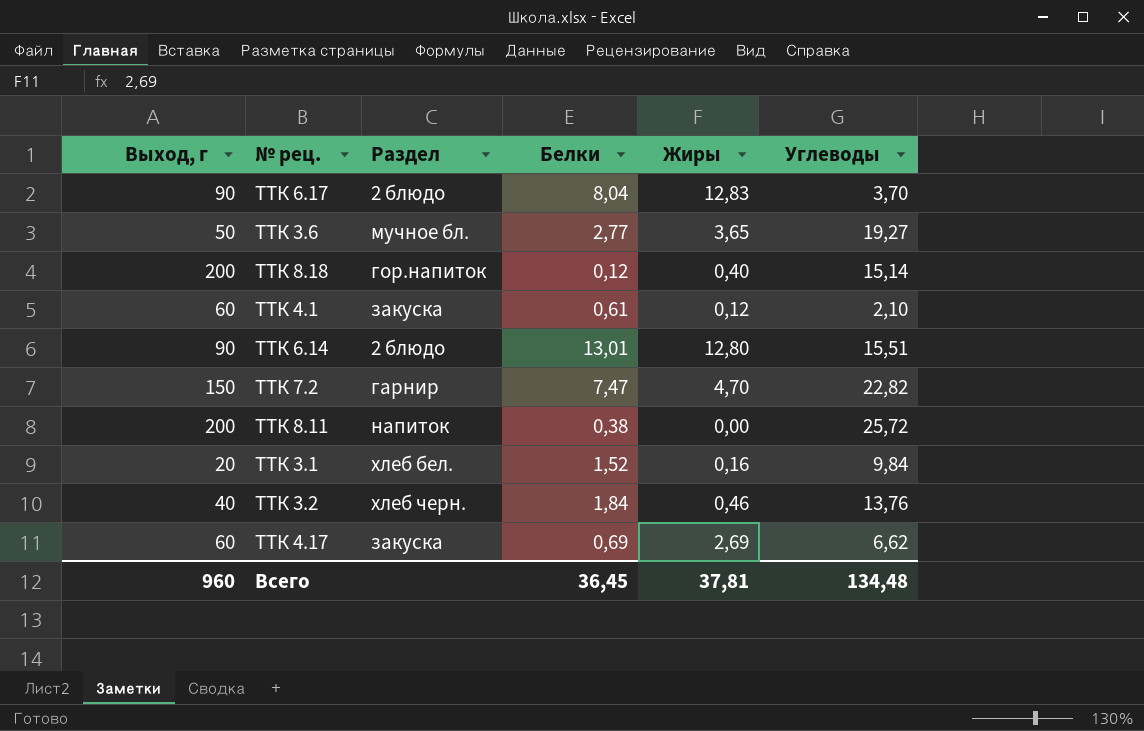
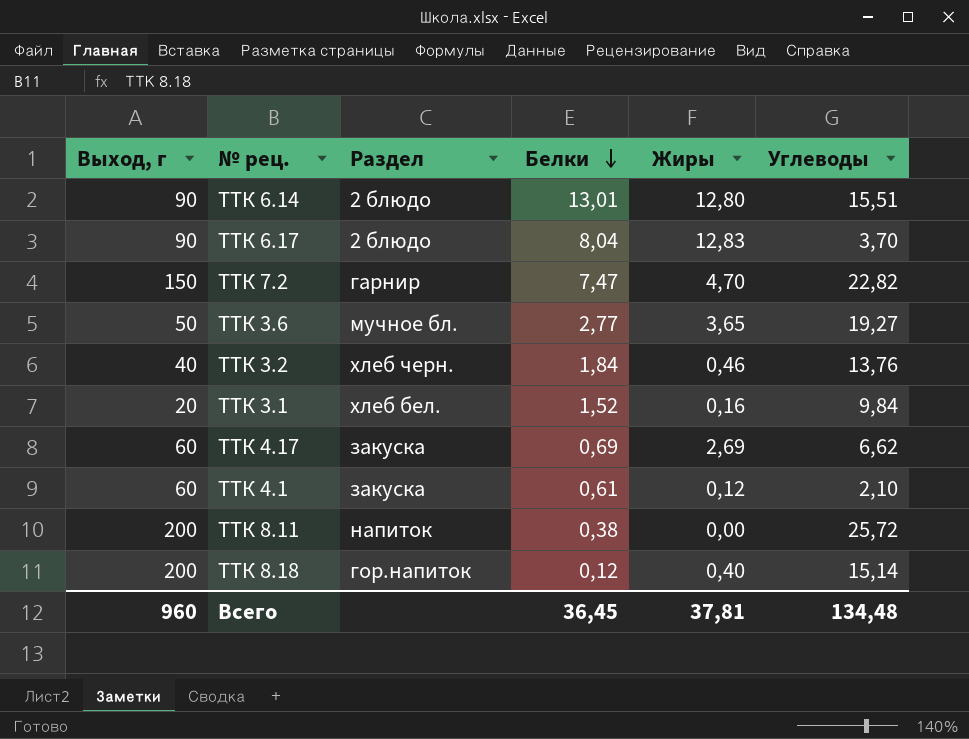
row order: none -> Белки descending

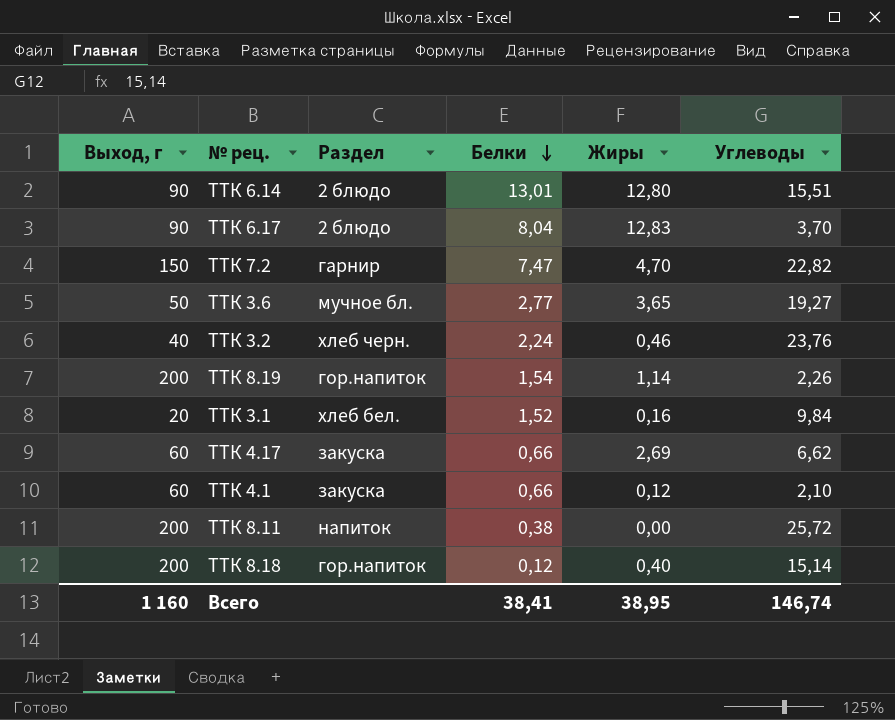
ТТК 3.2 | Белки: 1,84 -> 2,24
ТТК 3.2 | Углеводы: 13,76 -> 23,76
row ТТК 8.19: none -> 200 | гор.напиток | 1,54 | 1,14 | 2,26
ТТК 4.17 | Белки: 0,69 -> 0,66
ТТК 4.1 | Белки: 0,61 -> 0,66
Всего | Выход, г: 960 -> 1 160
Всего | Белки: 36,45 -> 38,41
Всего | Жиры: 37,81 -> 38,95
Всего | Углеводы: 134,48 -> 146,74

